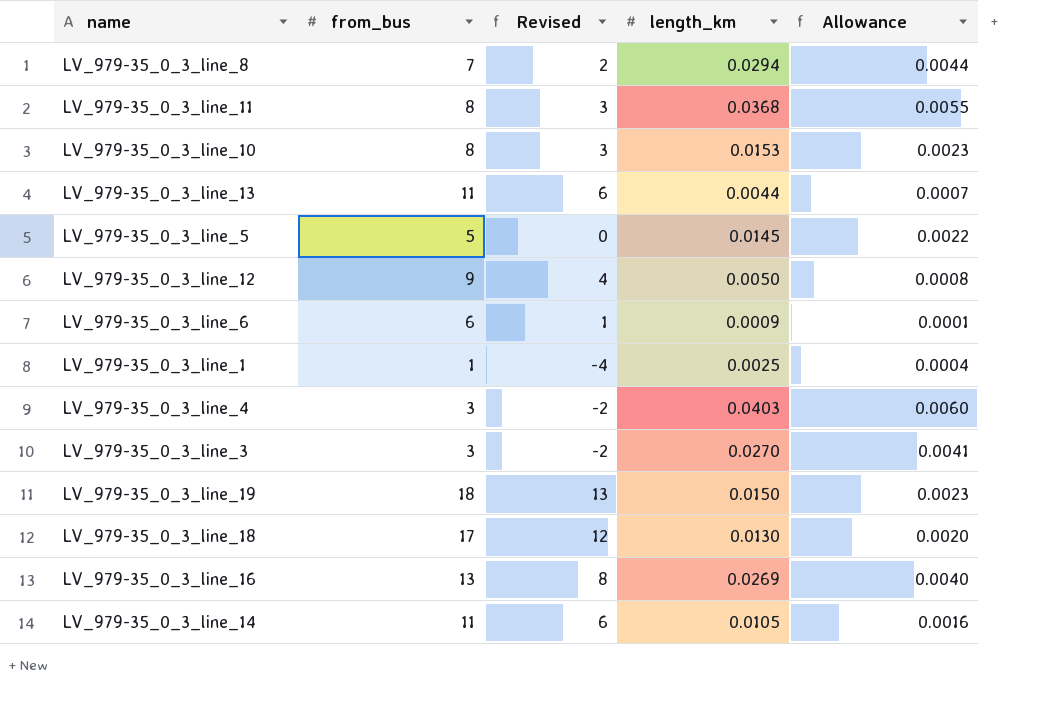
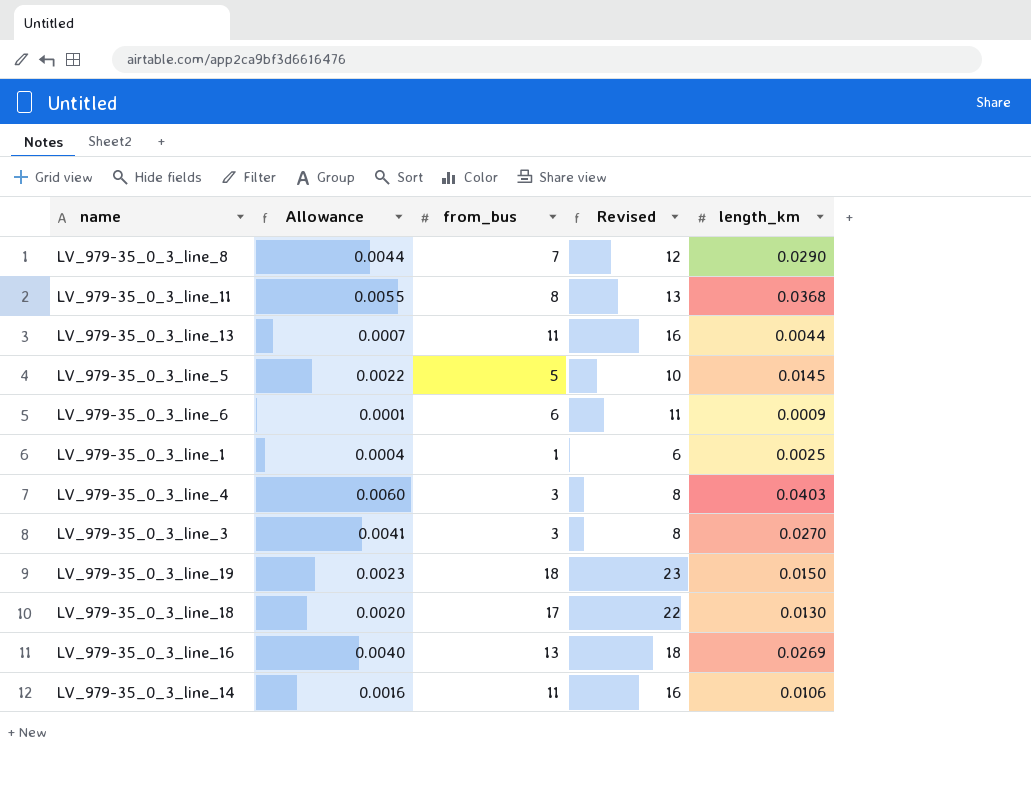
column Allowance | position: 5 -> 2
column Revised | formula: [from_bus] - 5 -> [from_bus] + 5
row LV_979-35_0_3_line_10: 8 | 3 | 0.0153 | 0.0023 -> none
row LV_979-35_0_3_line_12: 9 | 4 | 0.0050 | 0.0008 -> none
LV_979-35_0_3_line_8 | length_km: 0.0294 -> 0.0290
LV_979-35_0_3_line_14 | length_km: 0.0105 -> 0.0106

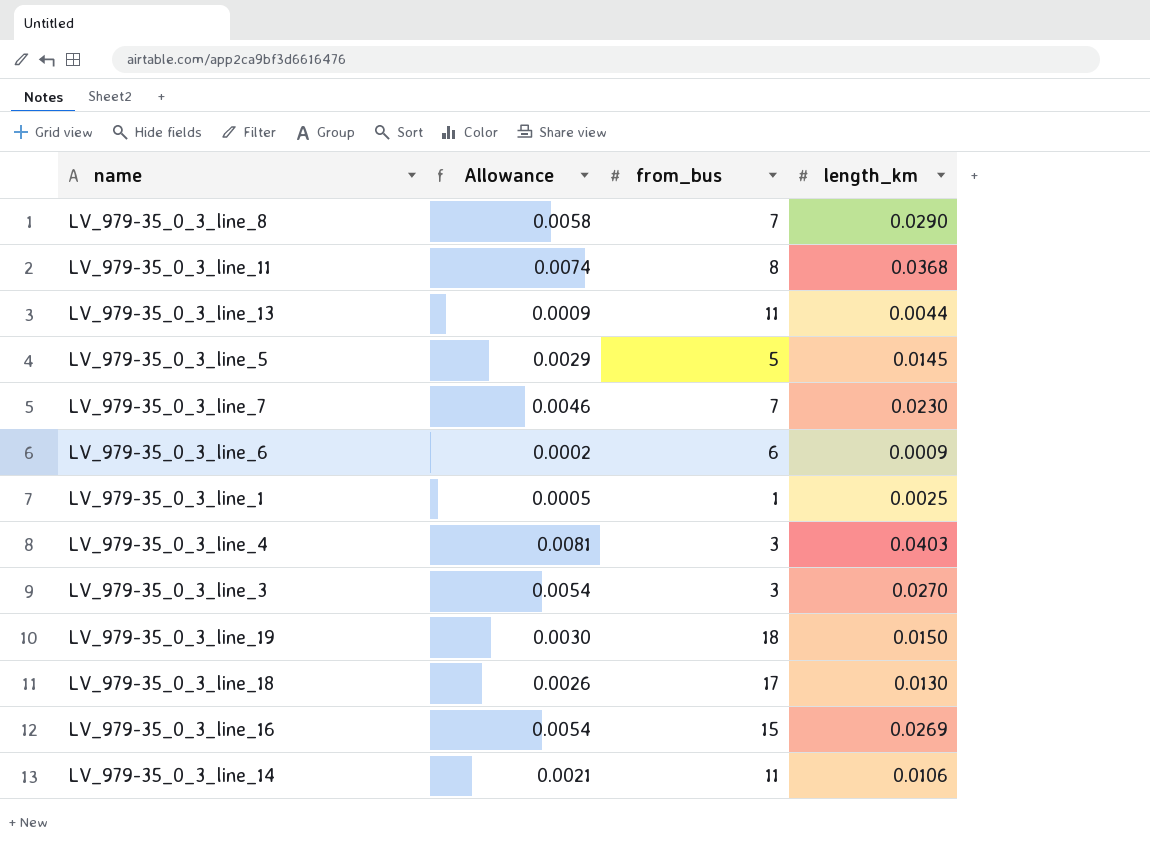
column Revised | formula: [from_bus] + 5 -> none
column Allowance | formula: [length_km] * 0.15 -> [length_km] * 0.2
row LV_979-35_0_3_line_7: none -> 0.0046 | 7 | 0.0230
LV_979-35_0_3_line_16 | from_bus: 13 -> 15

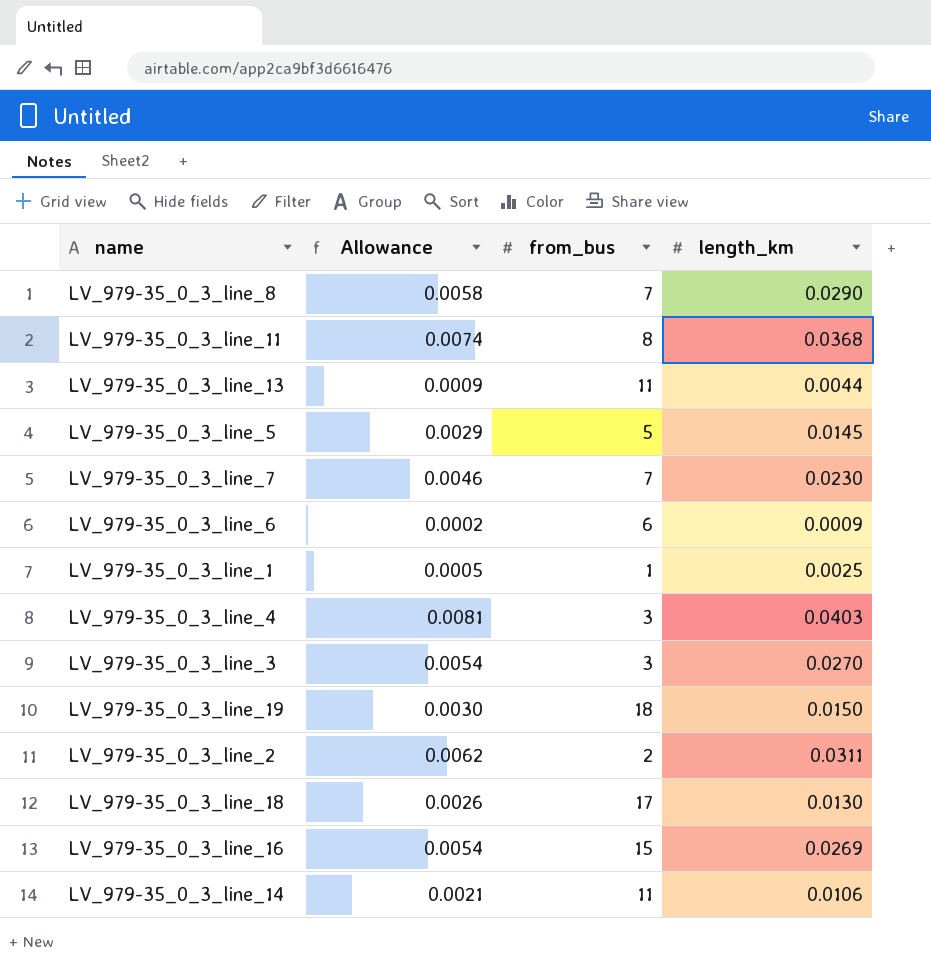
row LV_979-35_0_3_line_2: none -> 0.0062 | 2 | 0.0311

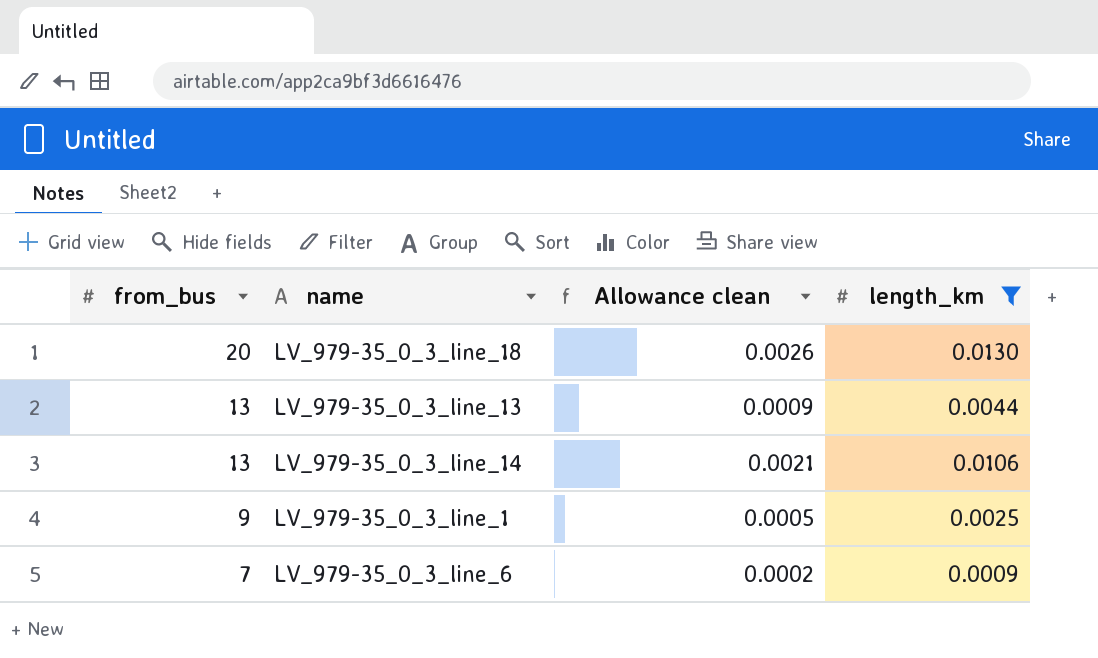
filter: none -> length_km <= 0.0130
row order: none -> from_bus descending
column from_bus | position: 3 -> 1
column name: Allowance -> Allowance clean
LV_979-35_0_3_line_18 | from_bus: 17 -> 20
LV_979-35_0_3_line_13 | from_bus: 11 -> 13
LV_979-35_0_3_line_14 | from_bus: 11 -> 13
LV_979-35_0_3_line_1 | from_bus: 1 -> 9
LV_979-35_0_3_line_6 | from_bus: 6 -> 7

